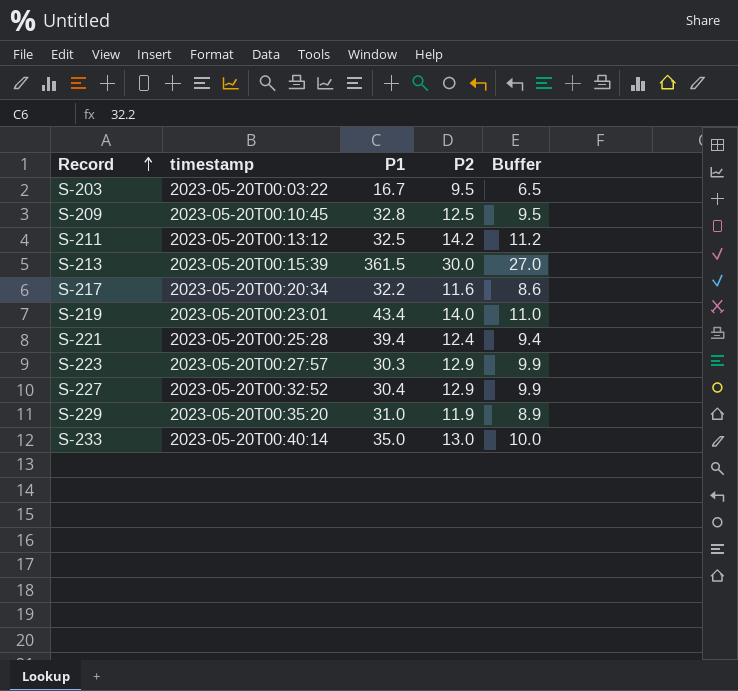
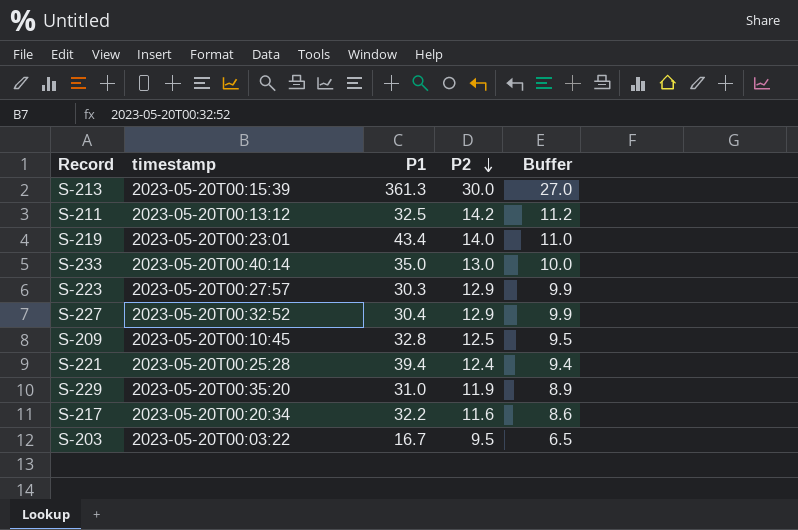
row order: Record ascending -> P2 descending
S-213 | P1: 361.5 -> 361.3

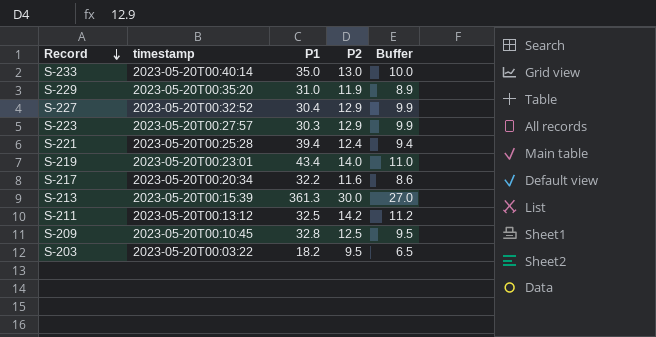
row order: P2 descending -> Record descending
S-203 | P1: 16.7 -> 18.2

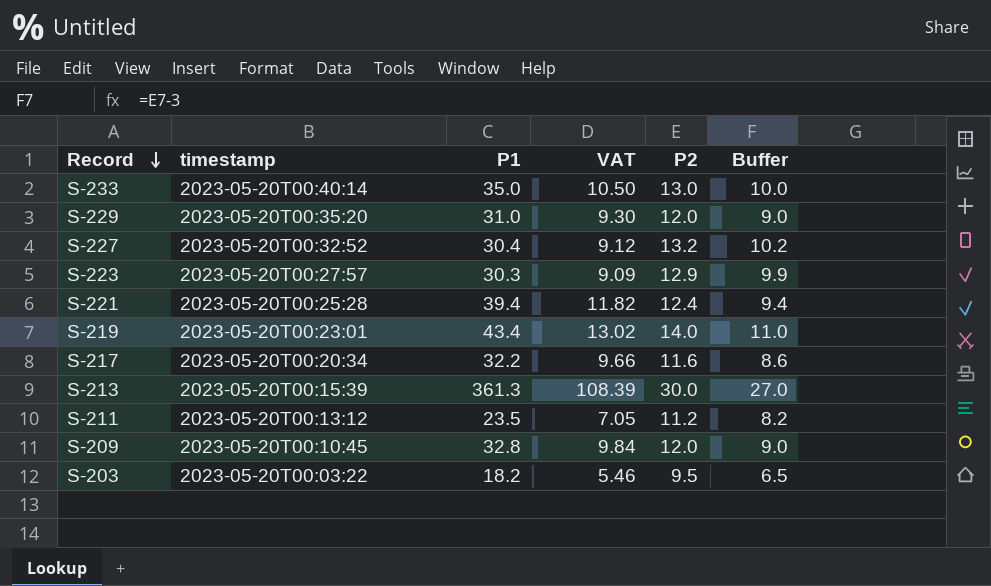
column VAT | formula: none -> [P1] * 0.3
S-229 | P2: 11.9 -> 12.0
S-229 | Buffer: 8.9 -> 9.0
S-227 | P2: 12.9 -> 13.2
S-227 | Buffer: 9.9 -> 10.2
S-211 | P1: 32.5 -> 23.5
S-211 | P2: 14.2 -> 11.2
S-211 | Buffer: 11.2 -> 8.2
S-209 | P2: 12.5 -> 12.0
S-209 | Buffer: 9.5 -> 9.0

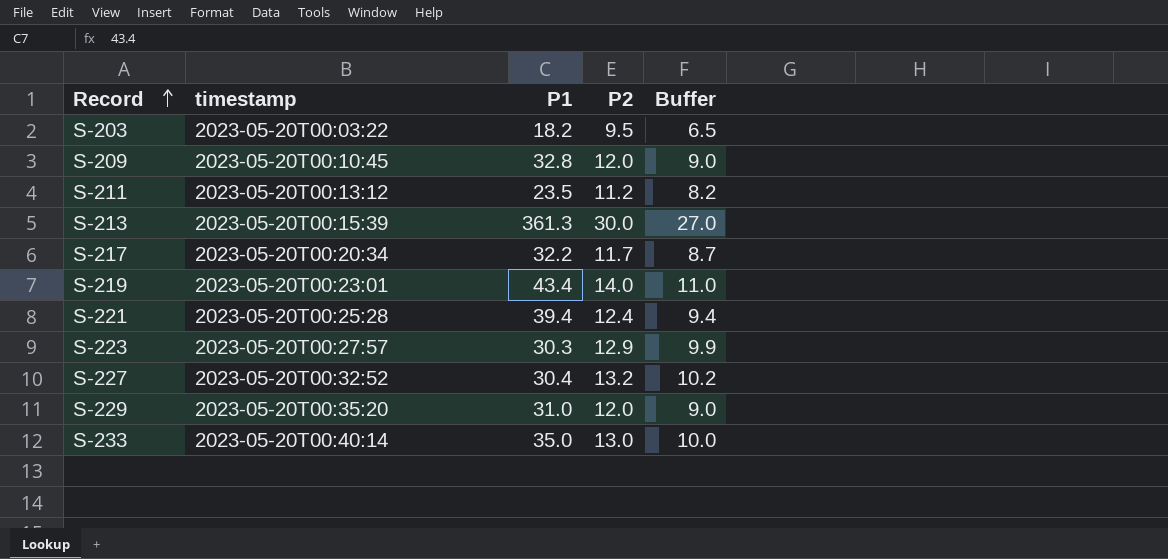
row order: Record descending -> Record ascending
column VAT | formula: [P1] * 0.3 -> none
S-217 | P2: 11.6 -> 11.7
S-217 | Buffer: 8.6 -> 8.7

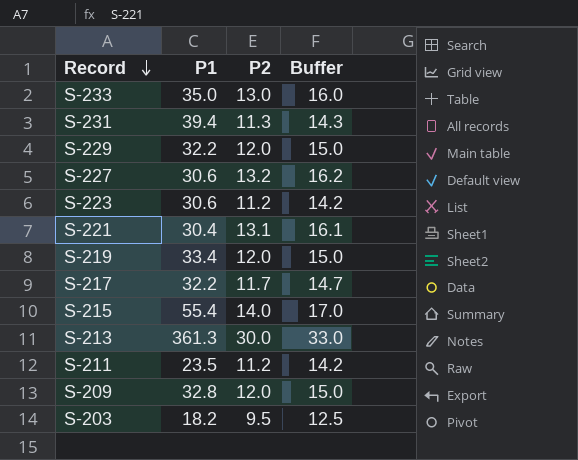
row order: Record ascending -> Record descending
column timestamp | position: 2 -> none
column Buffer | formula: [P2] - 3 -> [P2] + 3
row S-231: none -> 39.4 | 11.3 | 14.3
S-229 | P1: 31.0 -> 32.2
S-227 | P1: 30.4 -> 30.6
S-223 | P1: 30.3 -> 30.6
S-223 | P2: 12.9 -> 11.2
S-221 | P1: 39.4 -> 30.4
S-221 | P2: 12.4 -> 13.1
S-219 | P1: 43.4 -> 33.4
S-219 | P2: 14.0 -> 12.0
row S-215: none -> 55.4 | 14.0 | 17.0

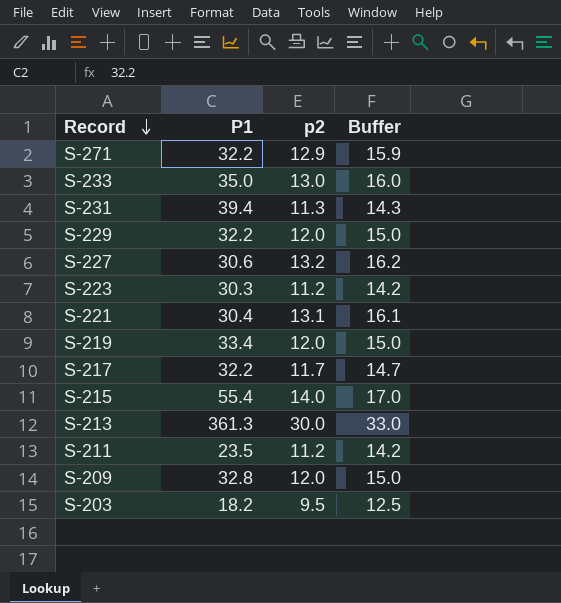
column name: P2 -> p2
row S-271: none -> 32.2 | 12.9 | 15.9
S-223 | P1: 30.6 -> 30.3

